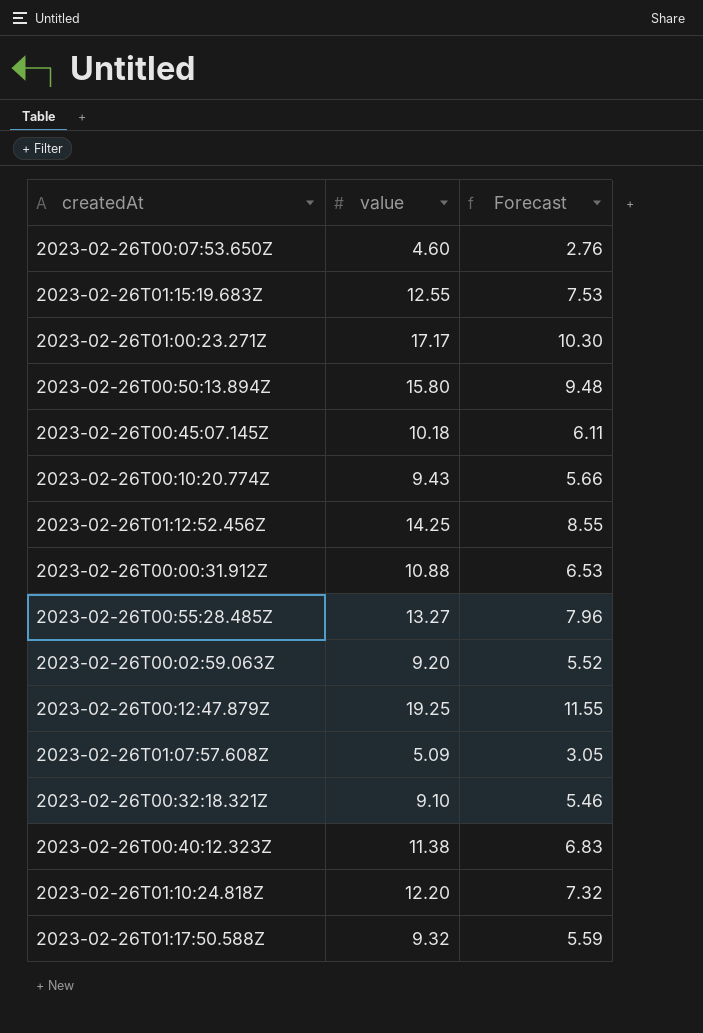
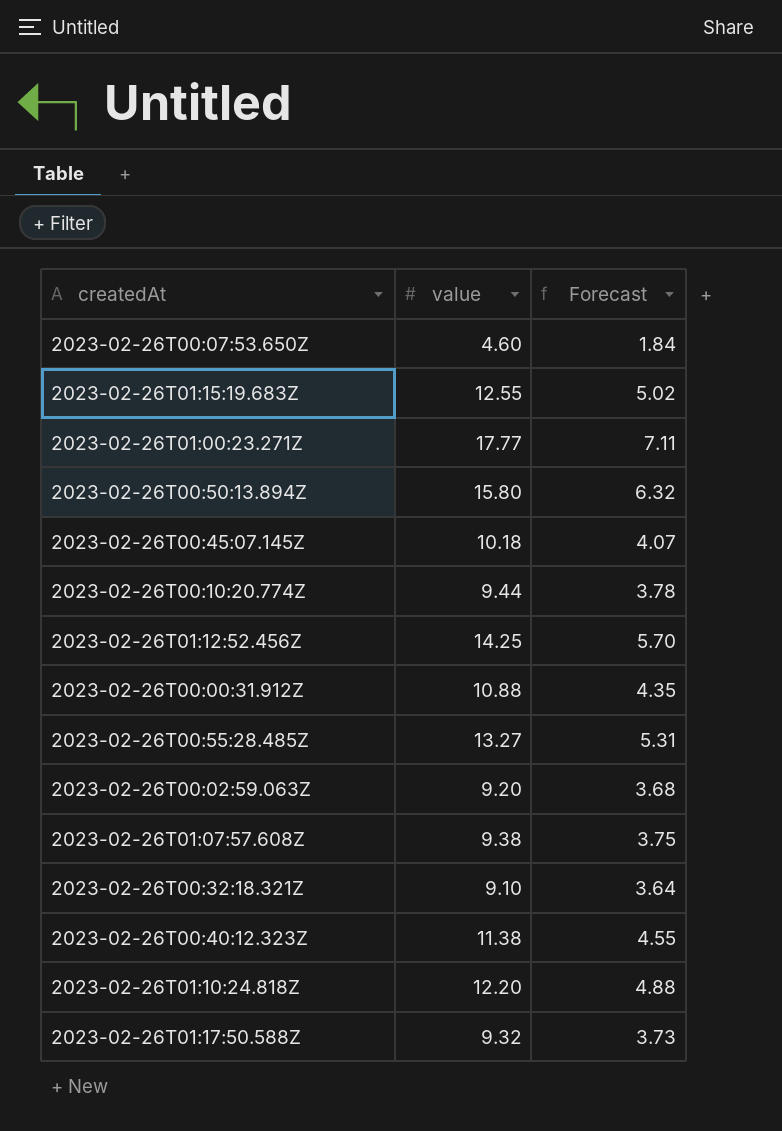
column Forecast | formula: [value] * 0.6 -> [value] * 0.4
row 2023-02-26T00:12:47.879Z: 19.25 | 11.55 -> none
2023-02-26T01:00:23.271Z | value: 17.17 -> 17.77
2023-02-26T00:10:20.774Z | value: 9.43 -> 9.44
2023-02-26T01:07:57.608Z | value: 5.09 -> 9.38

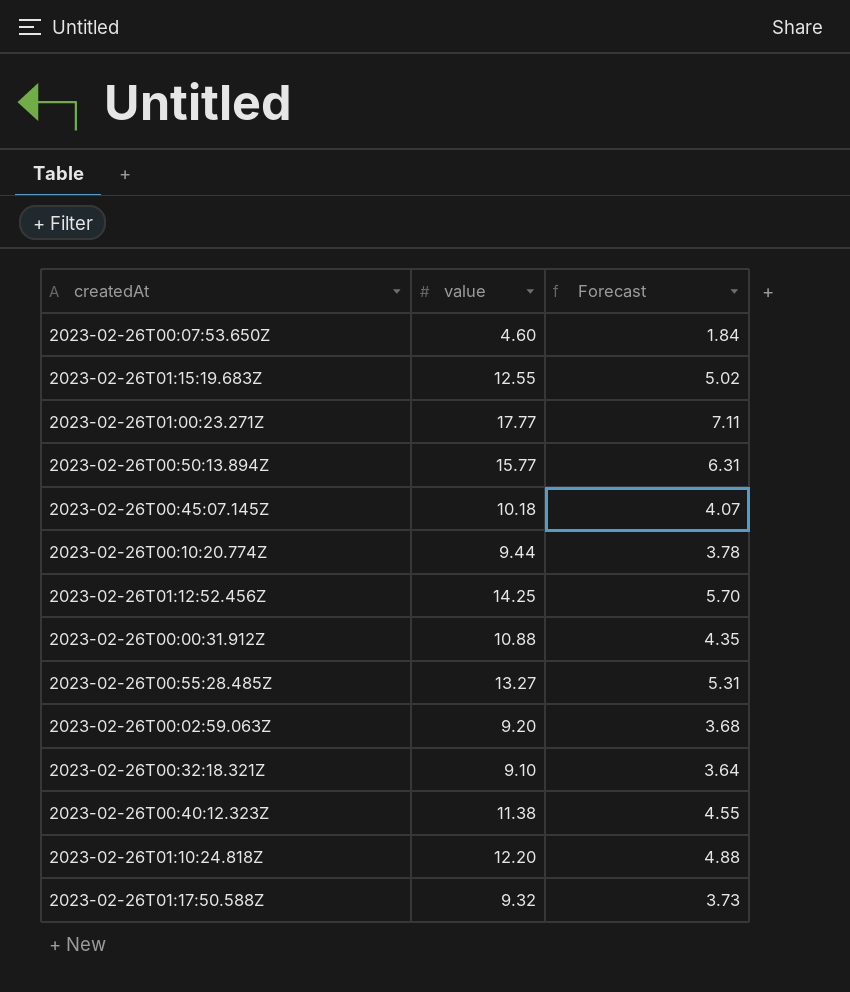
row 2023-02-26T01:07:57.608Z: 9.38 | 3.75 -> none
2023-02-26T00:50:13.894Z | value: 15.80 -> 15.77
2023-02-26T00:50:13.894Z | Forecast: 6.32 -> 6.31

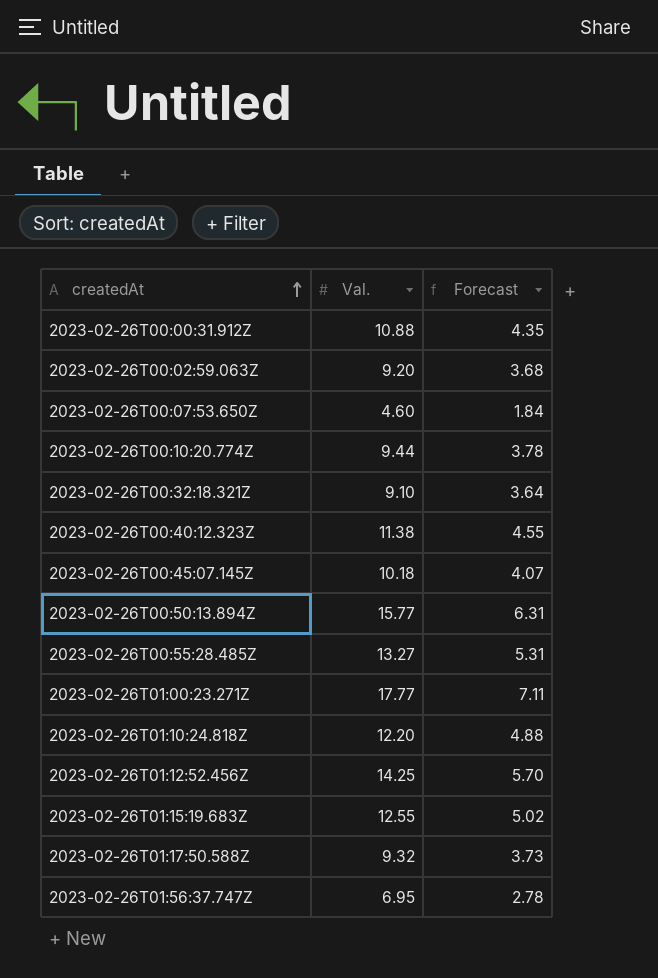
row order: none -> createdAt ascending
column name: value -> Val.
row 2023-02-26T01:56:37.747Z: none -> 6.95 | 2.78

